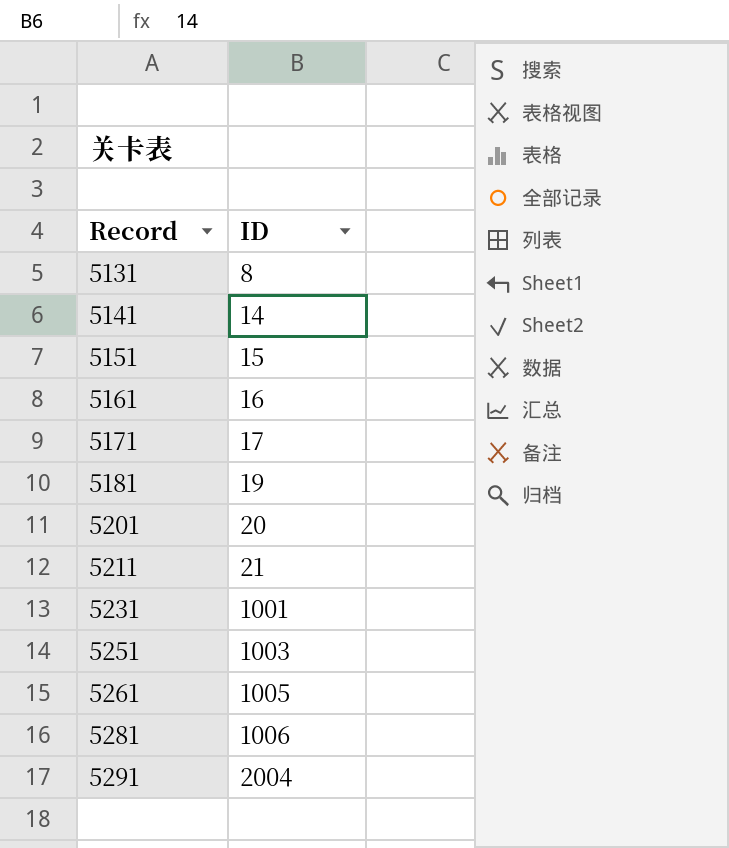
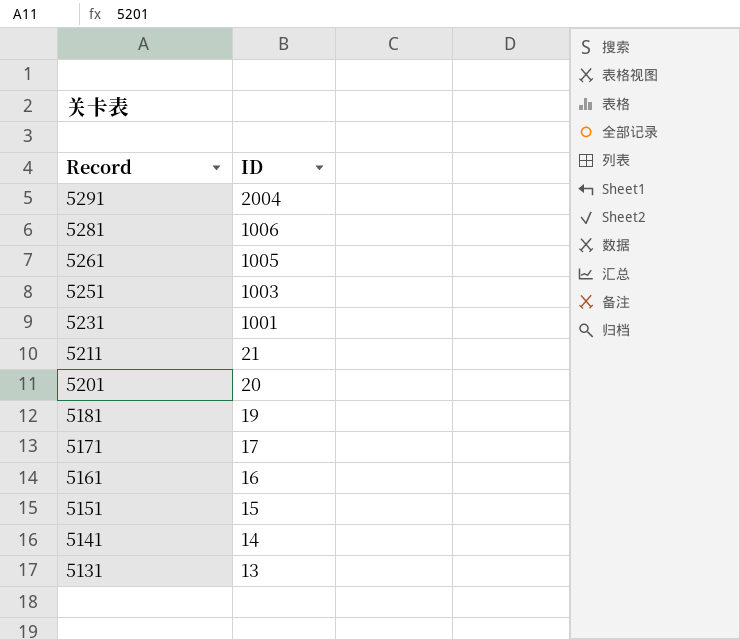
row order: Record ascending -> Record descending
5131 | ID: 8 -> 13

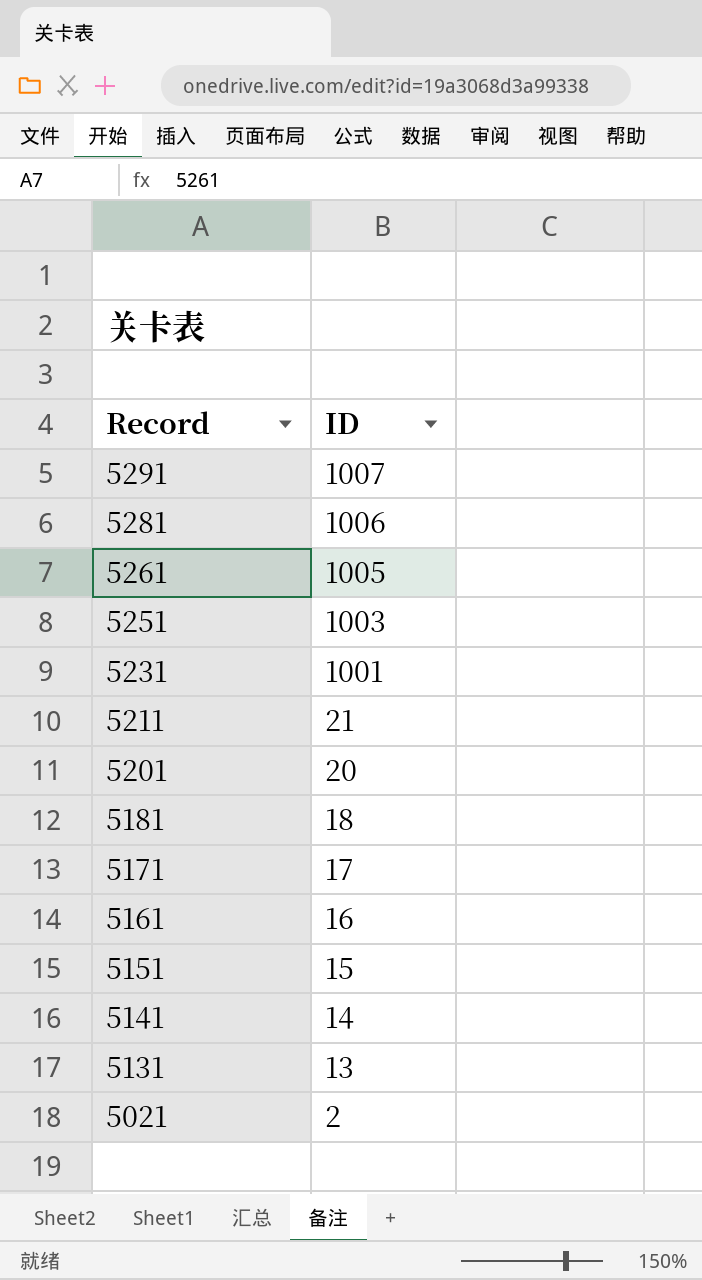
5291 | ID: 2004 -> 1007
5181 | ID: 19 -> 18
row 5021: none -> 2

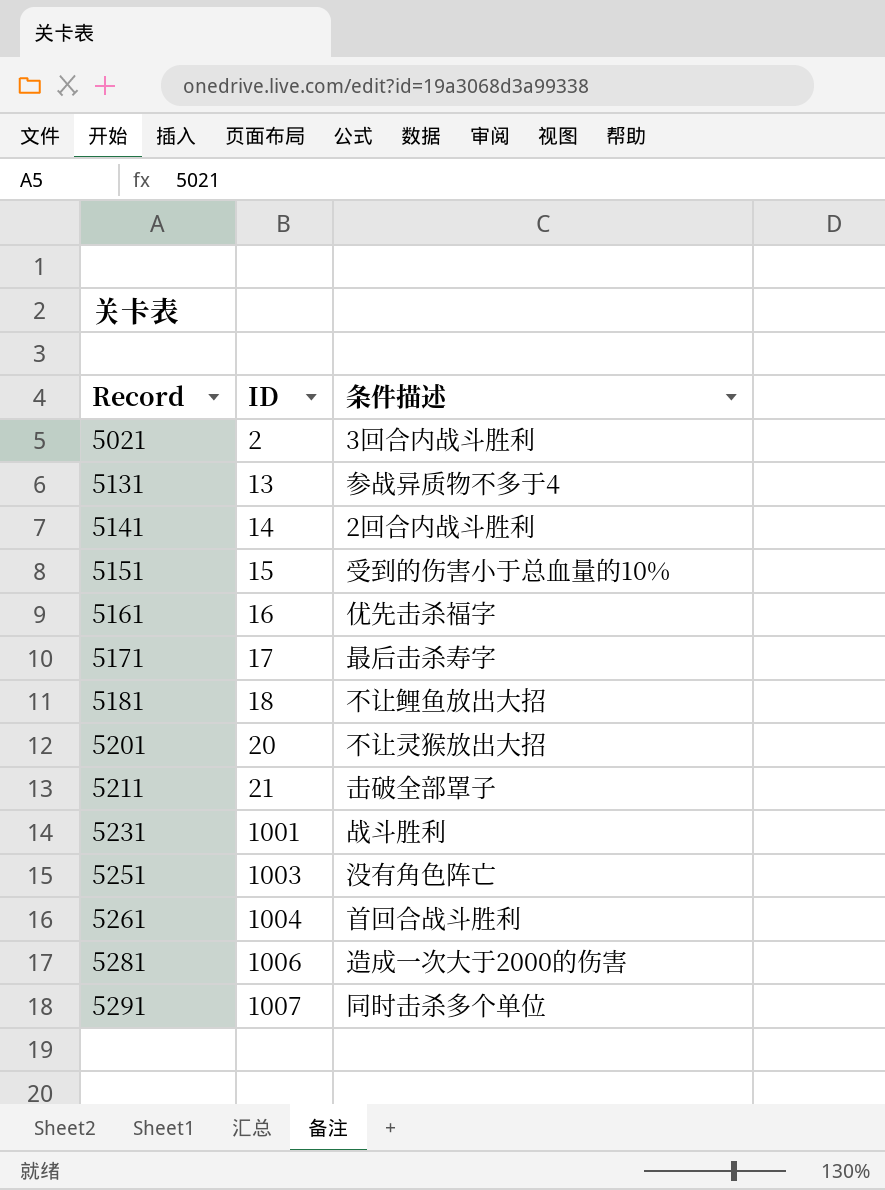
row order: Record descending -> Record ascending
column 条件描述 | position: none -> 3
5261 | ID: 1005 -> 1004

